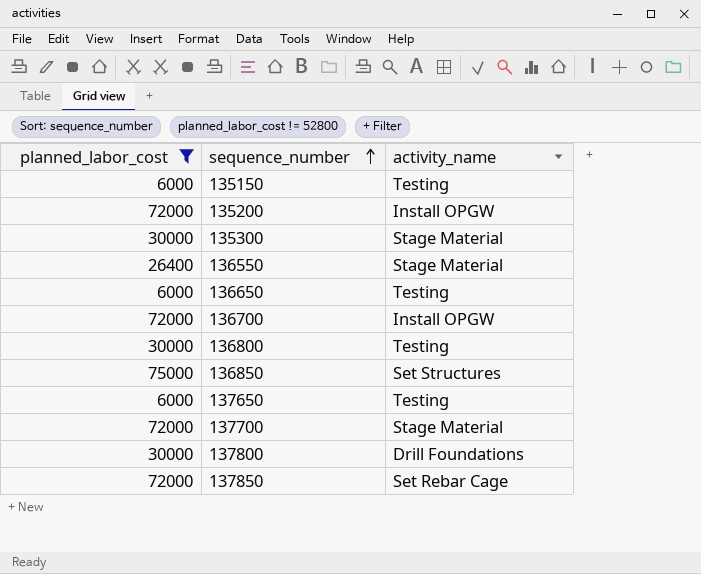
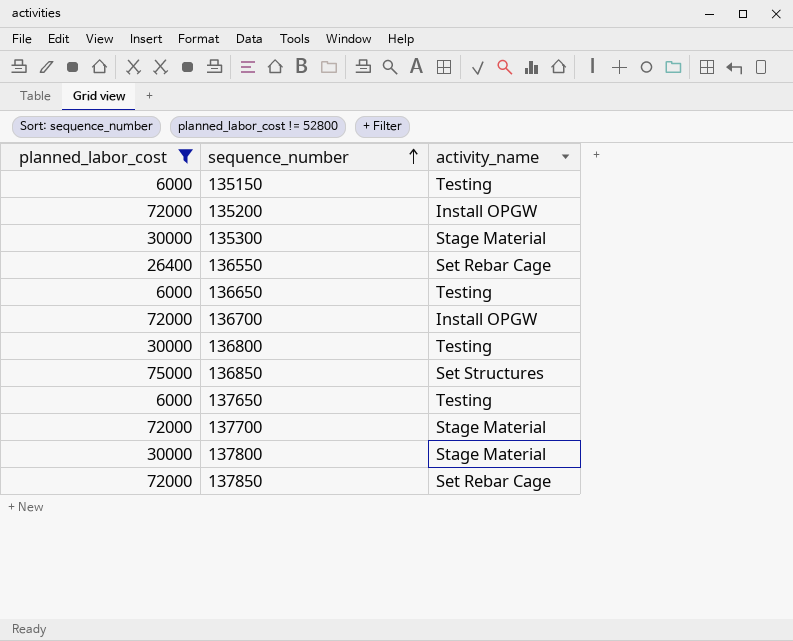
136550 | activity_name: Stage Material -> Set Rebar Cage
137800 | activity_name: Drill Foundations -> Stage Material

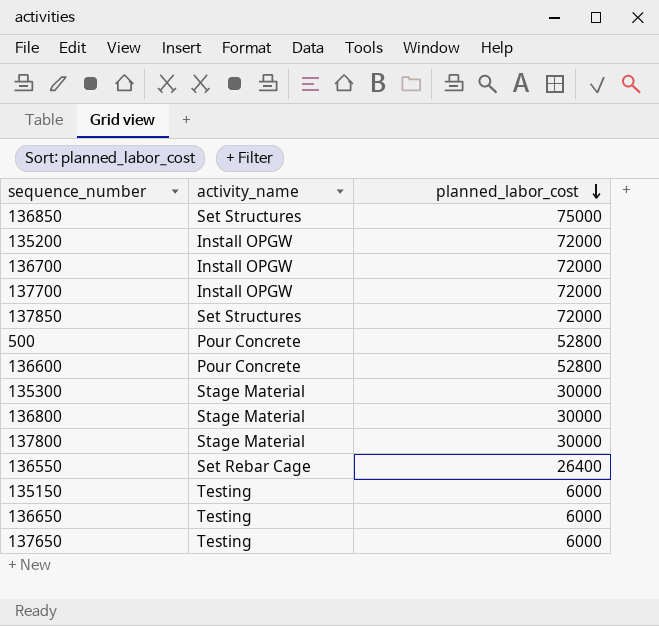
filter: planned_labor_cost != 52800 -> none
row order: sequence_number ascending -> planned_labor_cost descending
column planned_labor_cost | position: 1 -> 3
137700 | activity_name: Stage Material -> Install OPGW
137850 | activity_name: Set Rebar Cage -> Set Structures
136800 | activity_name: Testing -> Stage Material

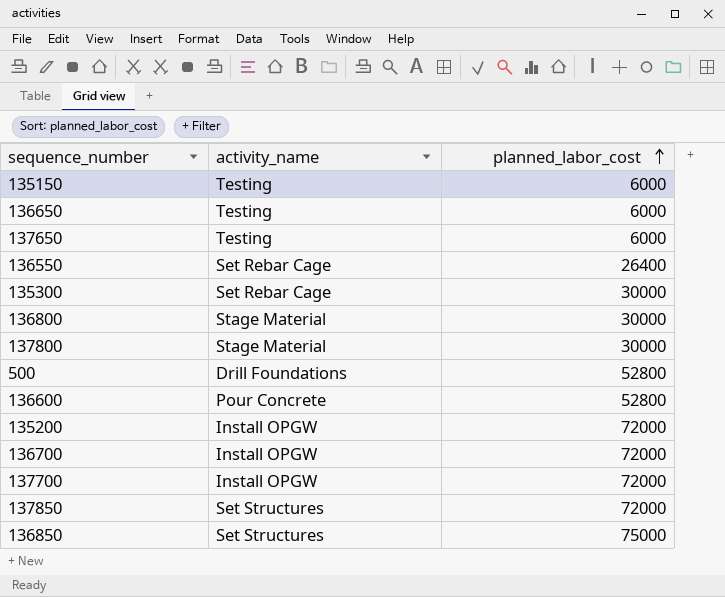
row order: planned_labor_cost descending -> planned_labor_cost ascending
135300 | activity_name: Stage Material -> Set Rebar Cage
500 | activity_name: Pour Concrete -> Drill Foundations

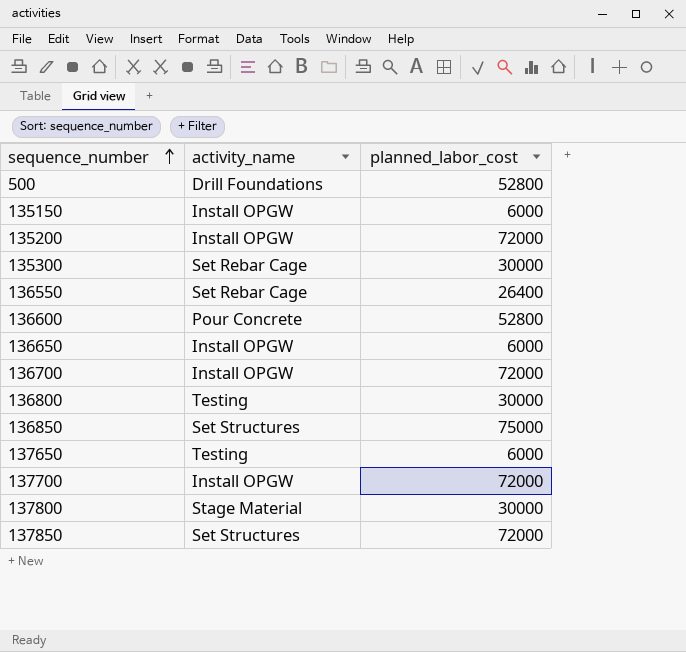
row order: planned_labor_cost ascending -> sequence_number ascending
135150 | activity_name: Testing -> Install OPGW
136650 | activity_name: Testing -> Install OPGW
136800 | activity_name: Stage Material -> Testing

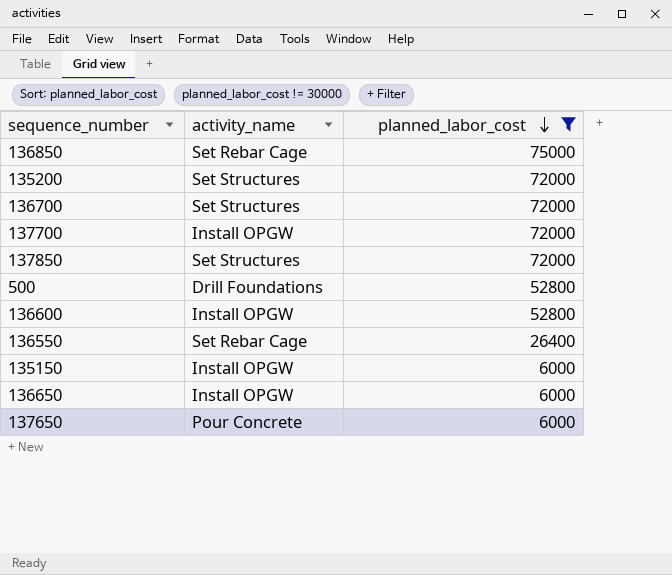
filter: none -> planned_labor_cost != 30000
row order: sequence_number ascending -> planned_labor_cost descending
136850 | activity_name: Set Structures -> Set Rebar Cage
135200 | activity_name: Install OPGW -> Set Structures
136700 | activity_name: Install OPGW -> Set Structures
136600 | activity_name: Pour Concrete -> Install OPGW
137650 | activity_name: Testing -> Pour Concrete

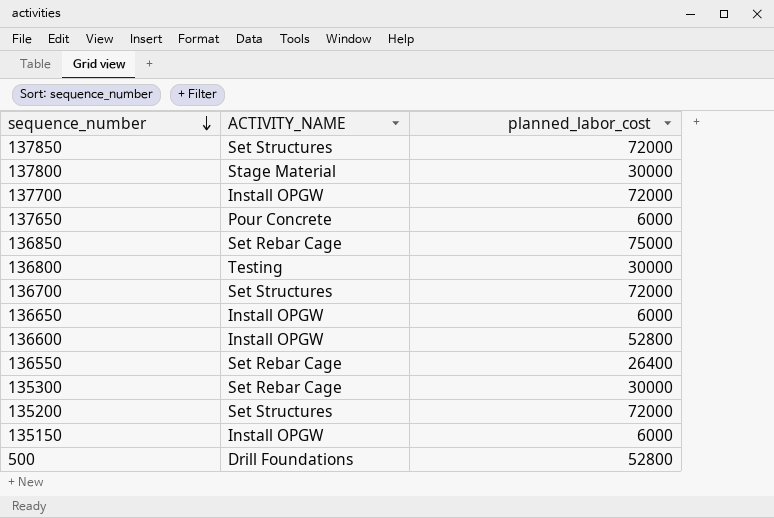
filter: planned_labor_cost != 30000 -> none
row order: planned_labor_cost descending -> sequence_number descending
column name: activity_name -> ACTIVITY_NAME

